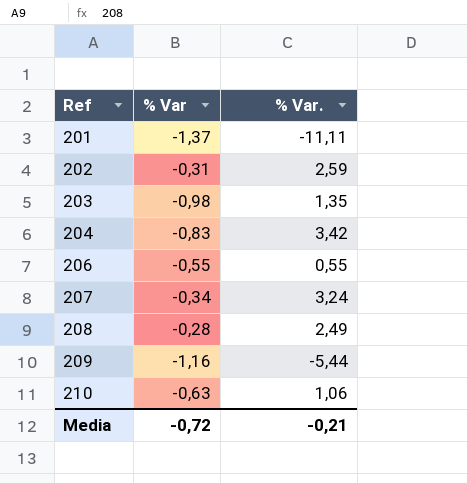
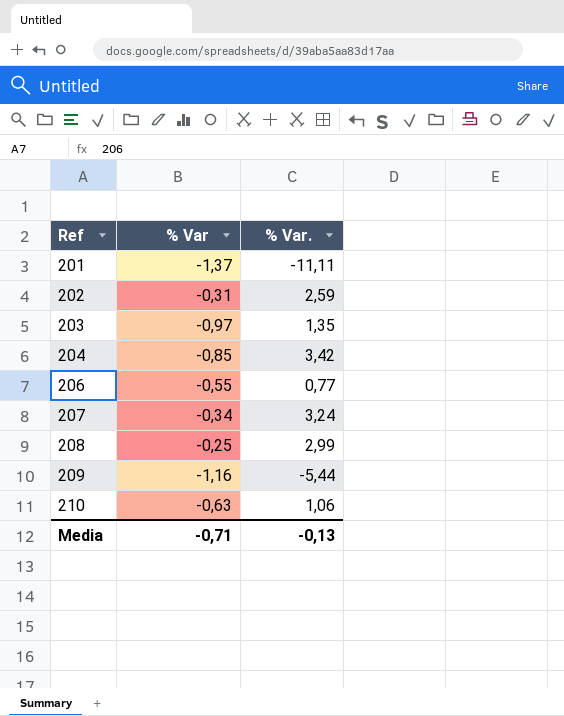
203 | % Var: -0,98 -> -0,97
204 | % Var: -0,83 -> -0,85
206 | % Var.: 0,55 -> 0,77
208 | % Var: -0,28 -> -0,25
208 | % Var.: 2,49 -> 2,99
Media | % Var: -0,72 -> -0,71
Media | % Var.: -0,21 -> -0,13

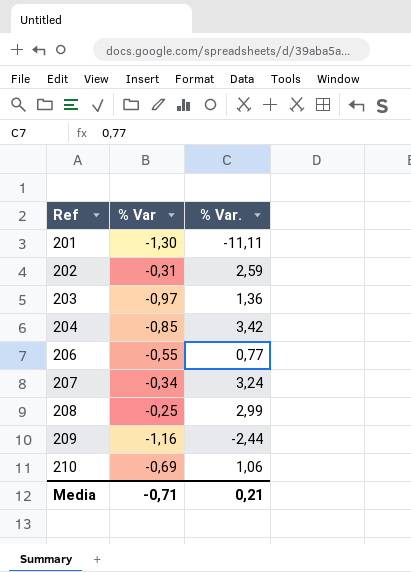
201 | % Var: -1,37 -> -1,30
203 | % Var.: 1,35 -> 1,36
209 | % Var.: -5,44 -> -2,44
210 | % Var: -0,63 -> -0,69
Media | % Var.: -0,13 -> 0,21

